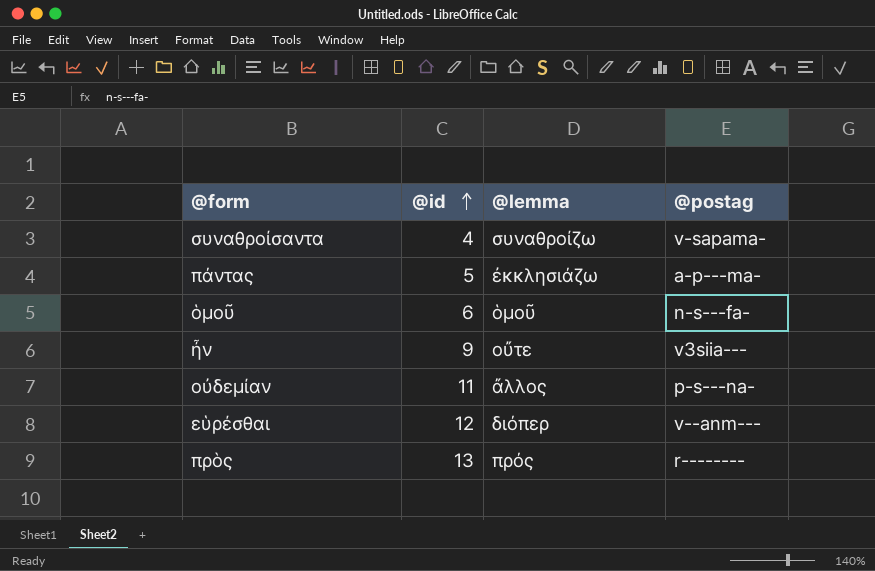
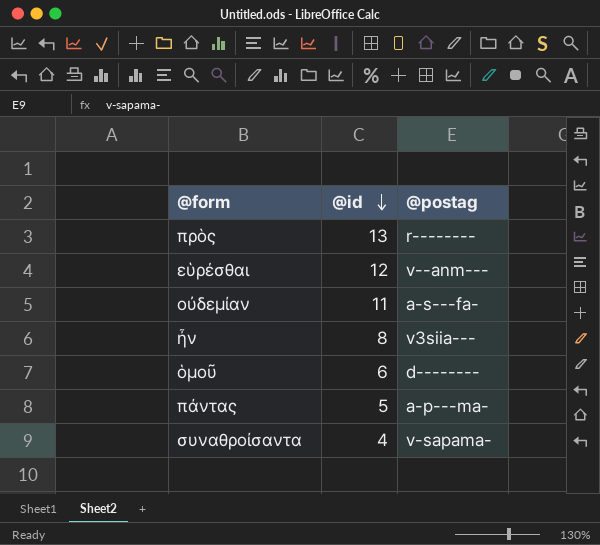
row order: @id ascending -> @id descending
column @lemma | position: 3 -> none
οὐδεμίαν | @postag: p-s---na- -> a-s---fa-
ἦν | @id: 9 -> 8
ὁμοῦ | @postag: n-s---fa- -> d--------

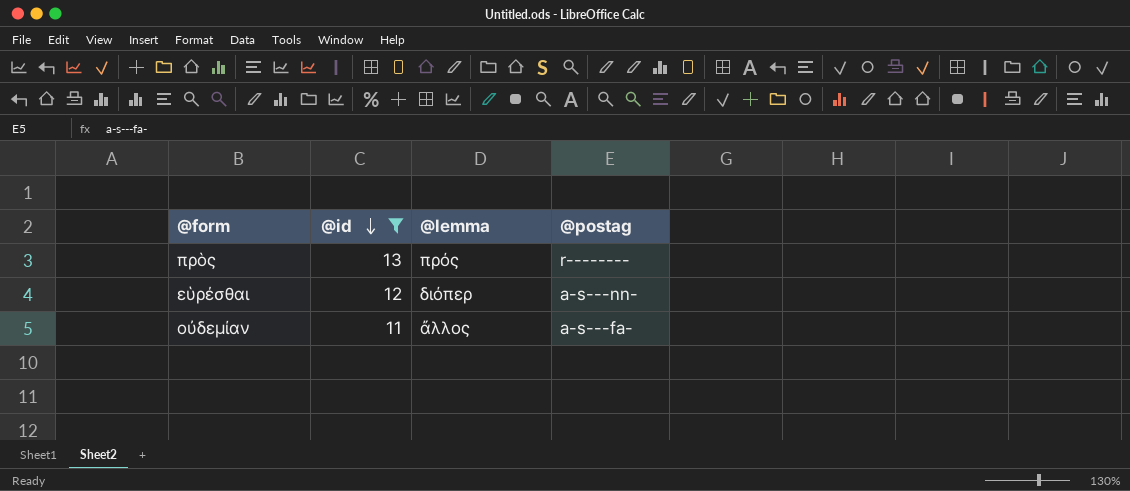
filter: none -> @id >= 11
column @lemma | position: none -> 3
εὑρέσθαι | @postag: v--anm--- -> a-s---nn-

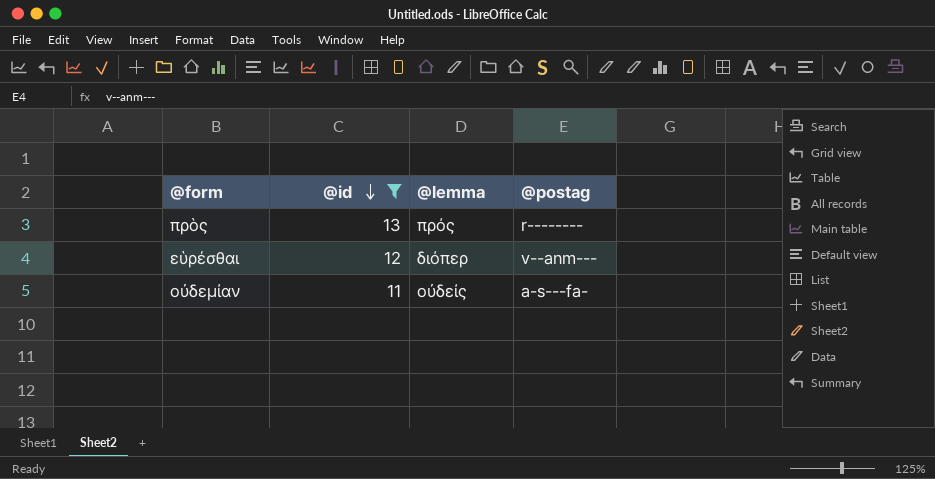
εὑρέσθαι | @postag: a-s---nn- -> v--anm---
οὐδεμίαν | @lemma: ἄλλος -> οὐδείς

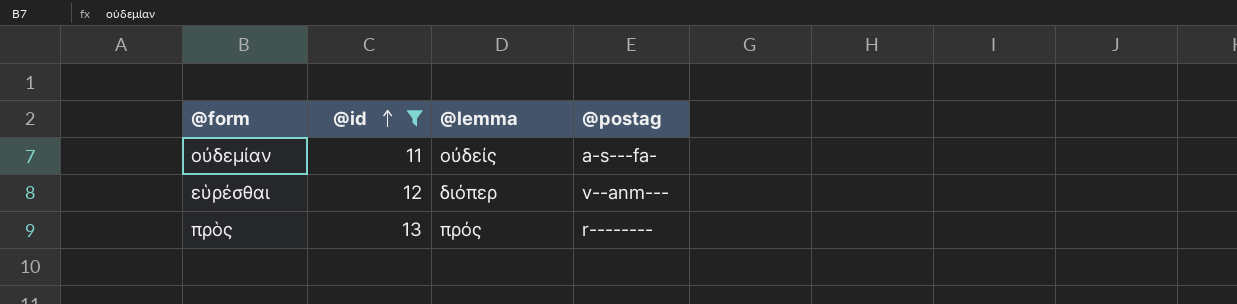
row order: @id descending -> @id ascending

